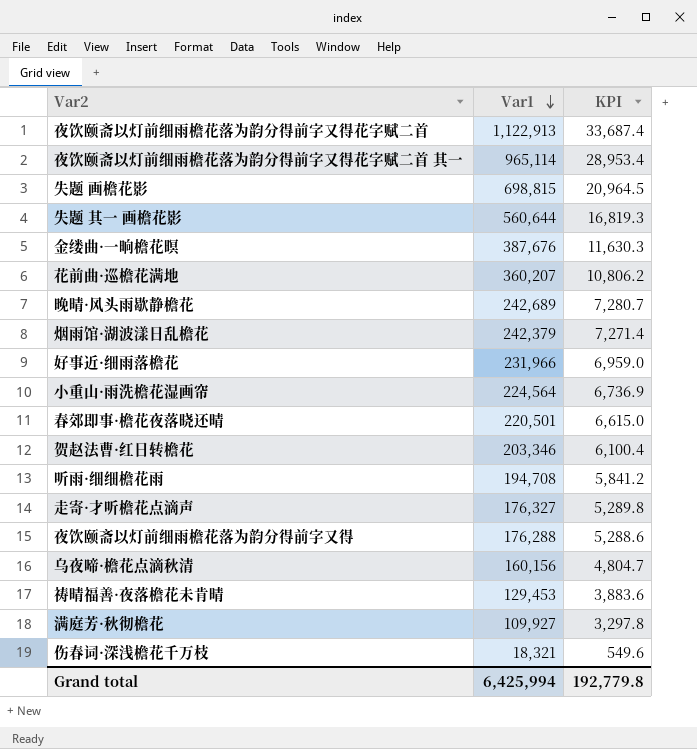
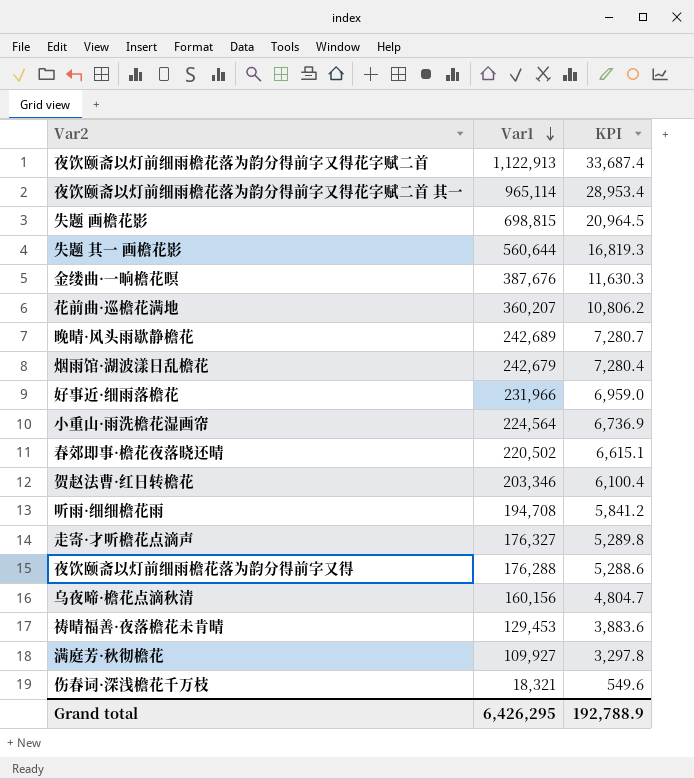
烟雨馆·湖波漾日乱檐花 | Var1: 242,379 -> 242,679
烟雨馆·湖波漾日乱檐花 | KPI: 7,271.4 -> 7,280.4
春郊即事·檐花夜落晓还晴 | Var1: 220,501 -> 220,502
春郊即事·檐花夜落晓还晴 | KPI: 6,615.0 -> 6,615.1
Grand total | Var1: 6,425,994 -> 6,426,295
Grand total | KPI: 192,779.8 -> 192,788.9

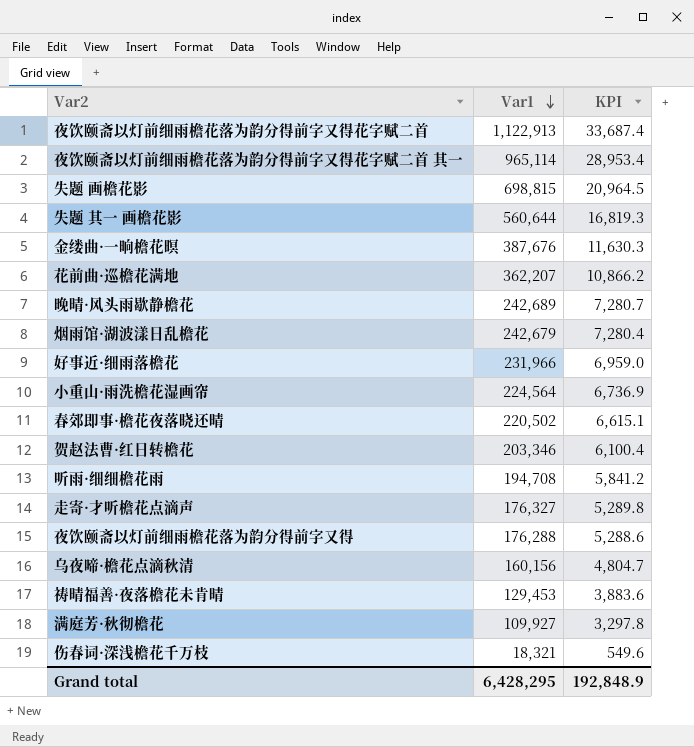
花前曲·巡檐花满地 | Var1: 360,207 -> 362,207
花前曲·巡檐花满地 | KPI: 10,806.2 -> 10,866.2
Grand total | Var1: 6,426,295 -> 6,428,295
Grand total | KPI: 192,788.9 -> 192,848.9

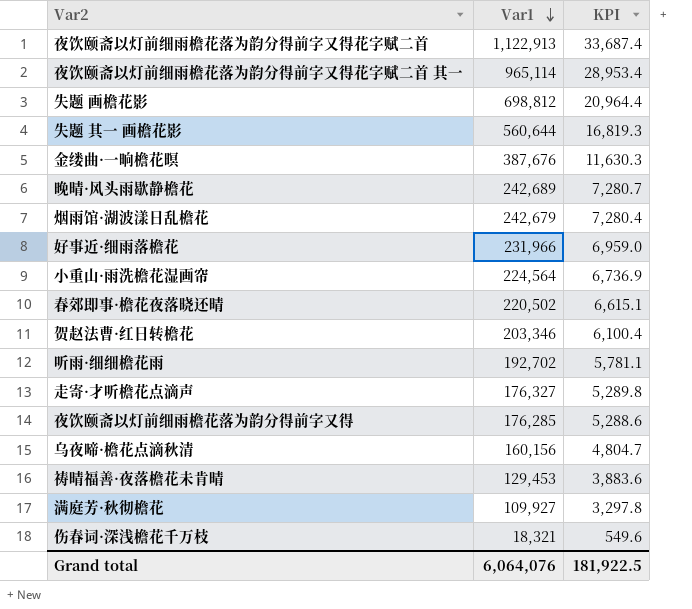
row 花前曲·巡檐花满地: 362,207 | 10,866.2 -> none
失题 画檐花影 | Var1: 698,815 -> 698,812
失题 画檐花影 | KPI: 20,964.5 -> 20,964.4
听雨·细细檐花雨 | Var1: 194,708 -> 192,702
听雨·细细檐花雨 | KPI: 5,841.2 -> 5,781.1
夜饮颐斋以灯前细雨檐花落为韵分得前字又得 | Var1: 176,288 -> 176,285
Grand total | Var1: 6,428,295 -> 6,064,076
Grand total | KPI: 192,848.9 -> 181,922.5

